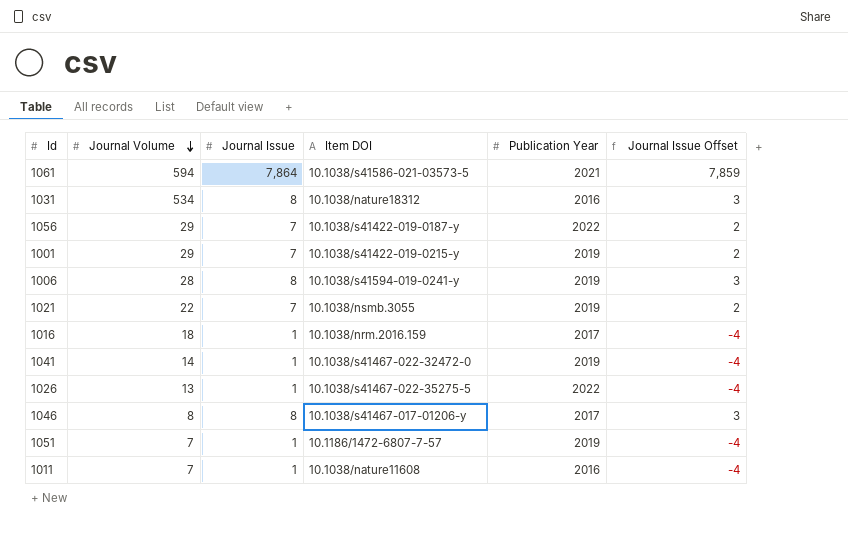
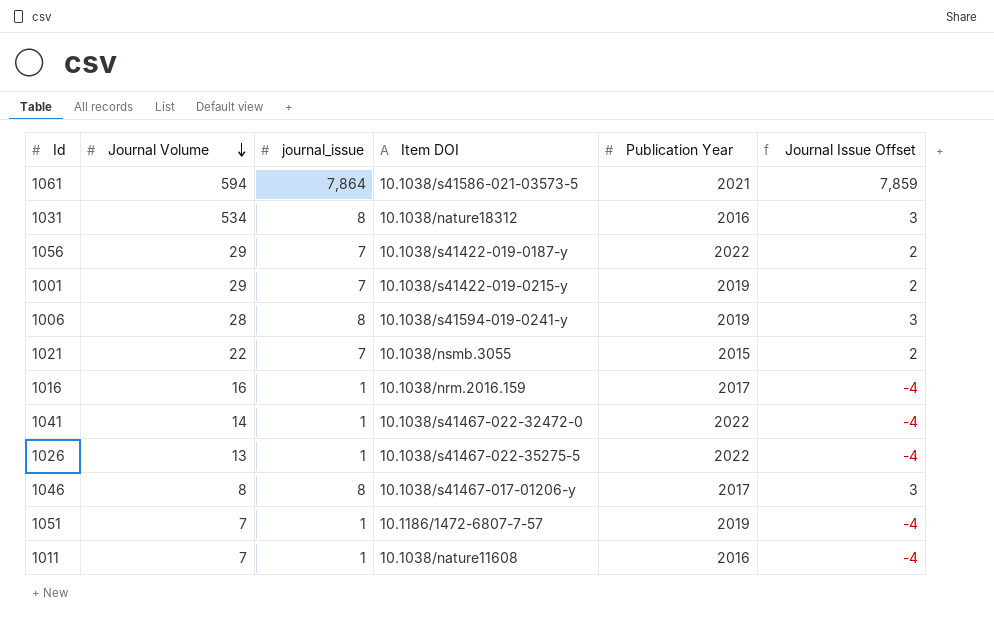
column name: Journal Issue -> journal_issue
1021 | Publication Year: 2019 -> 2015
1016 | Journal Volume: 18 -> 16
1041 | Publication Year: 2019 -> 2022

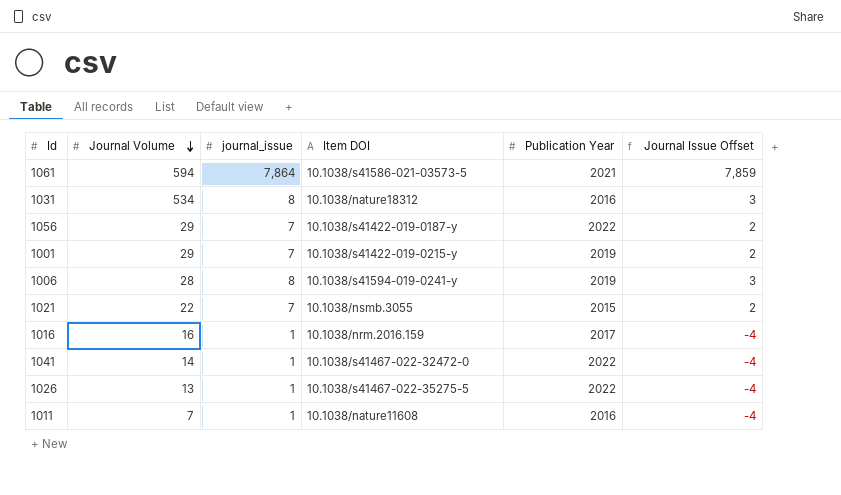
row 1046: 8 | 8 | 10.1038/s41467-017-01206-y | 2017 | 3 -> none
row 1051: 7 | 1 | 10.1186/1472-6807-7-57 | 2019 | -4 -> none

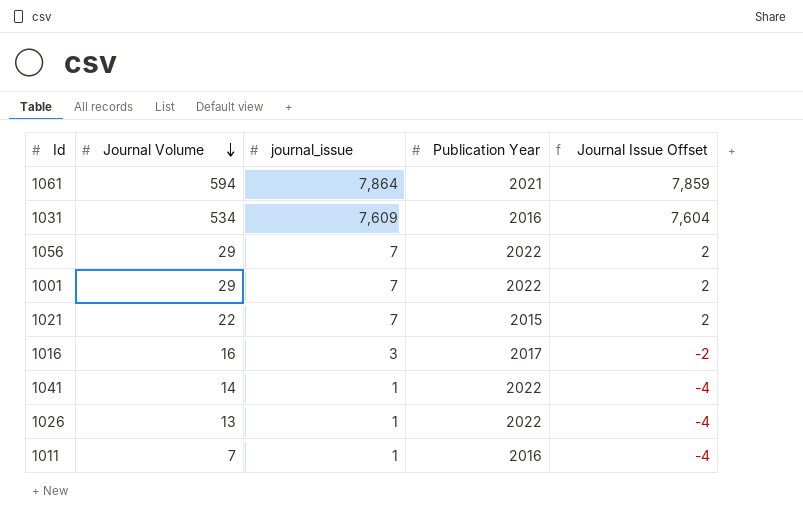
column Item DOI | position: 4 -> none
row 1006: 28 | 8 | 10.1038/s41594-019-0241-y | 2019 | 3 -> none
1031 | journal_issue: 8 -> 7,609
1031 | Journal Issue Offset: 3 -> 7,604
1001 | Publication Year: 2019 -> 2022
1016 | journal_issue: 1 -> 3
1016 | Journal Issue Offset: -4 -> -2

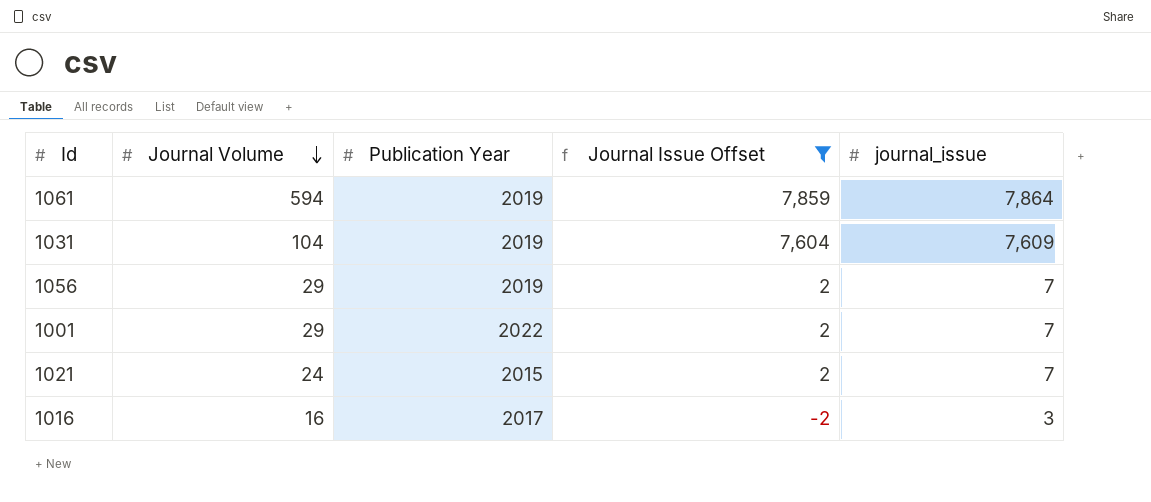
filter: none -> Journal Issue Offset != -4
column journal_issue | position: 3 -> 5
1061 | Publication Year: 2021 -> 2019
1031 | Journal Volume: 534 -> 104
1031 | Publication Year: 2016 -> 2019
1056 | Publication Year: 2022 -> 2019
1021 | Journal Volume: 22 -> 24

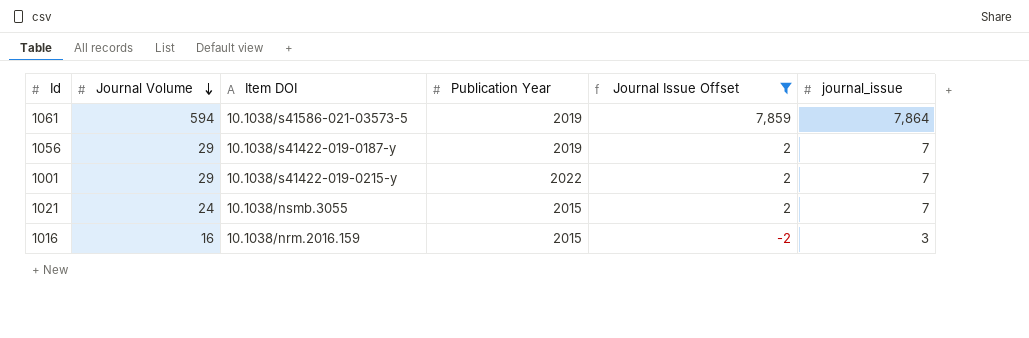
column Item DOI | position: none -> 3
row 1031: 104 | 2019 | 7,604 | 7,609 -> none
1016 | Publication Year: 2017 -> 2015

